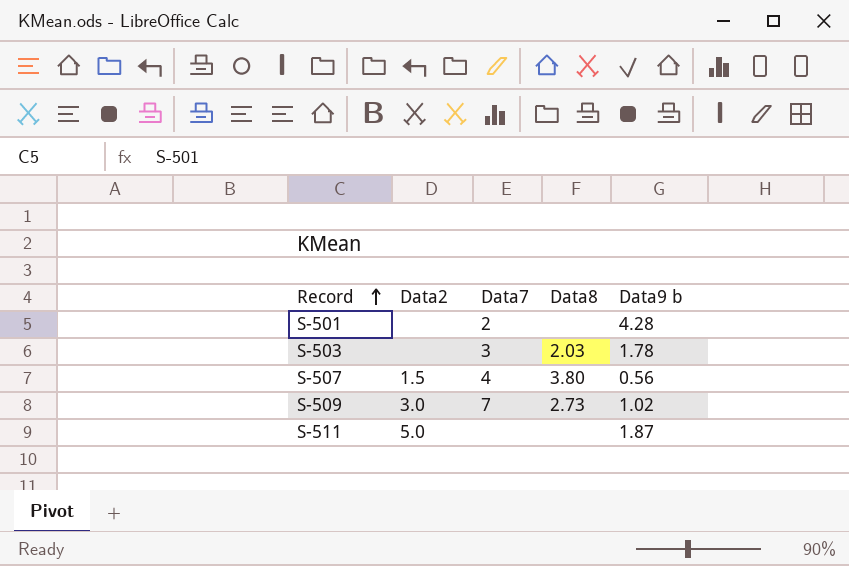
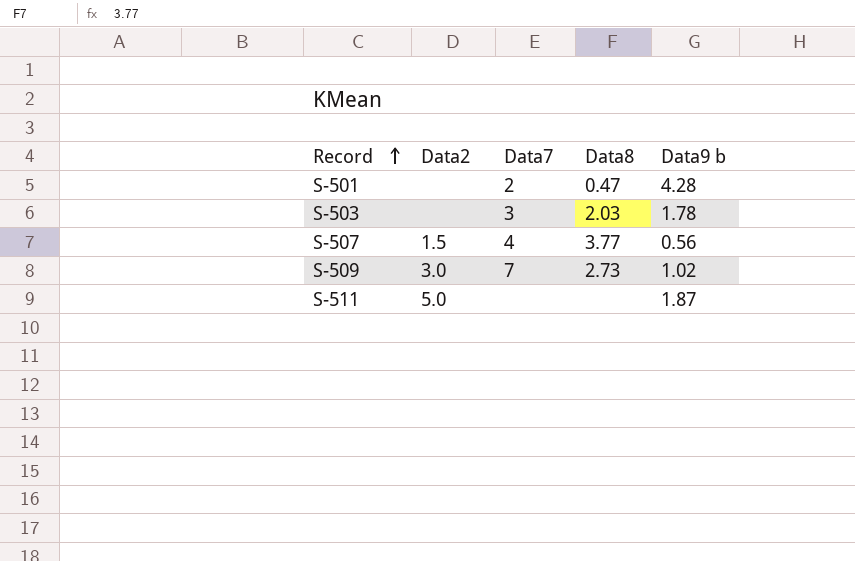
S-501 | Data8: none -> 0.47
S-507 | Data8: 3.80 -> 3.77

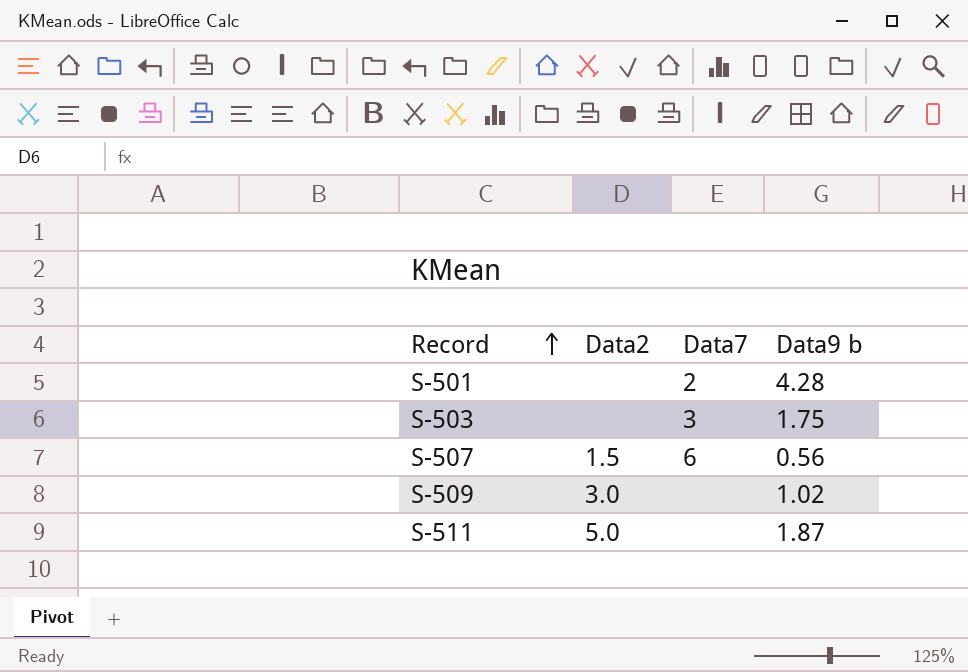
column Data8 | position: 4 -> none
S-503 | Data9 b: 1.78 -> 1.75
S-507 | Data7: 4 -> 6
S-509 | Data7: 7 -> none

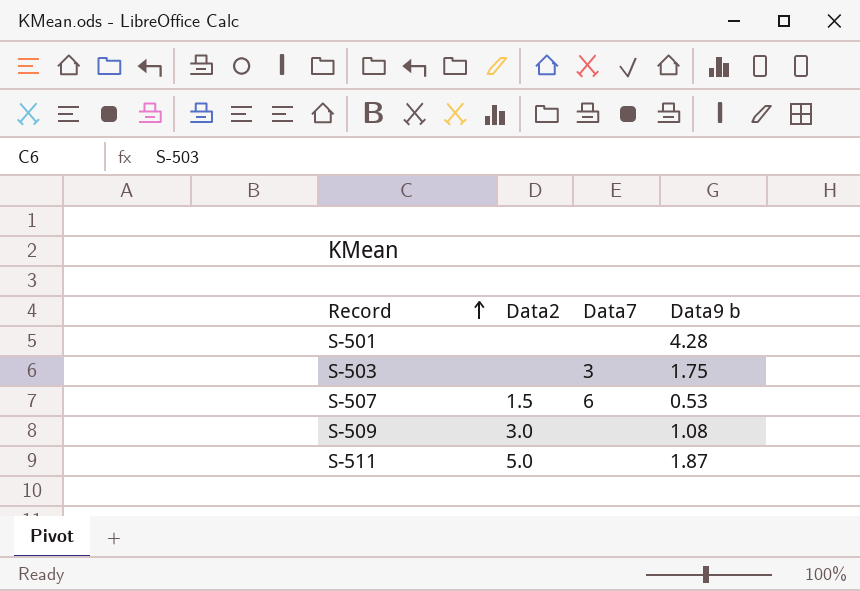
S-501 | Data7: 2 -> none
S-507 | Data9 b: 0.56 -> 0.53
S-509 | Data9 b: 1.02 -> 1.08

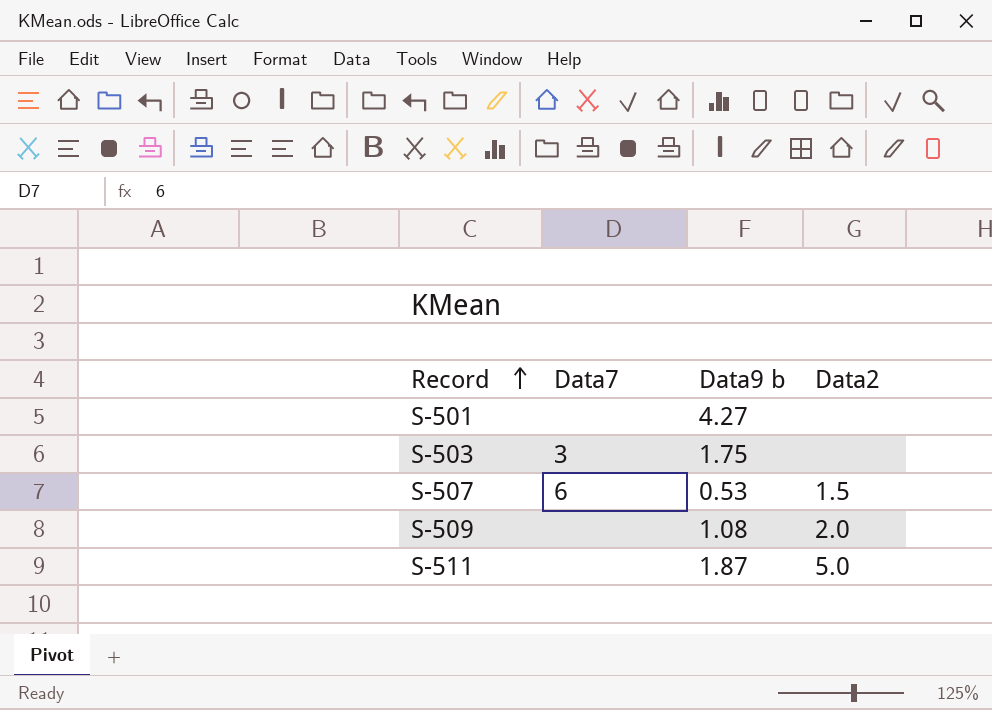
column Data2 | position: 2 -> 4
S-501 | Data9 b: 4.28 -> 4.27
S-509 | Data2: 3.0 -> 2.0

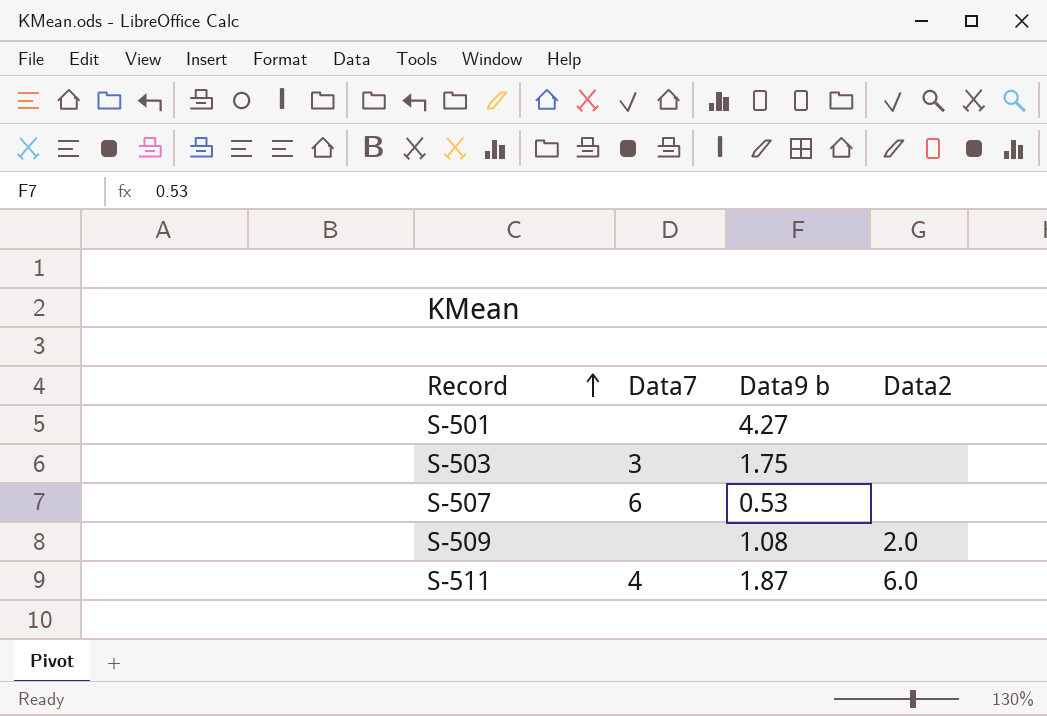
S-507 | Data2: 1.5 -> none
S-511 | Data7: none -> 4
S-511 | Data2: 5.0 -> 6.0

